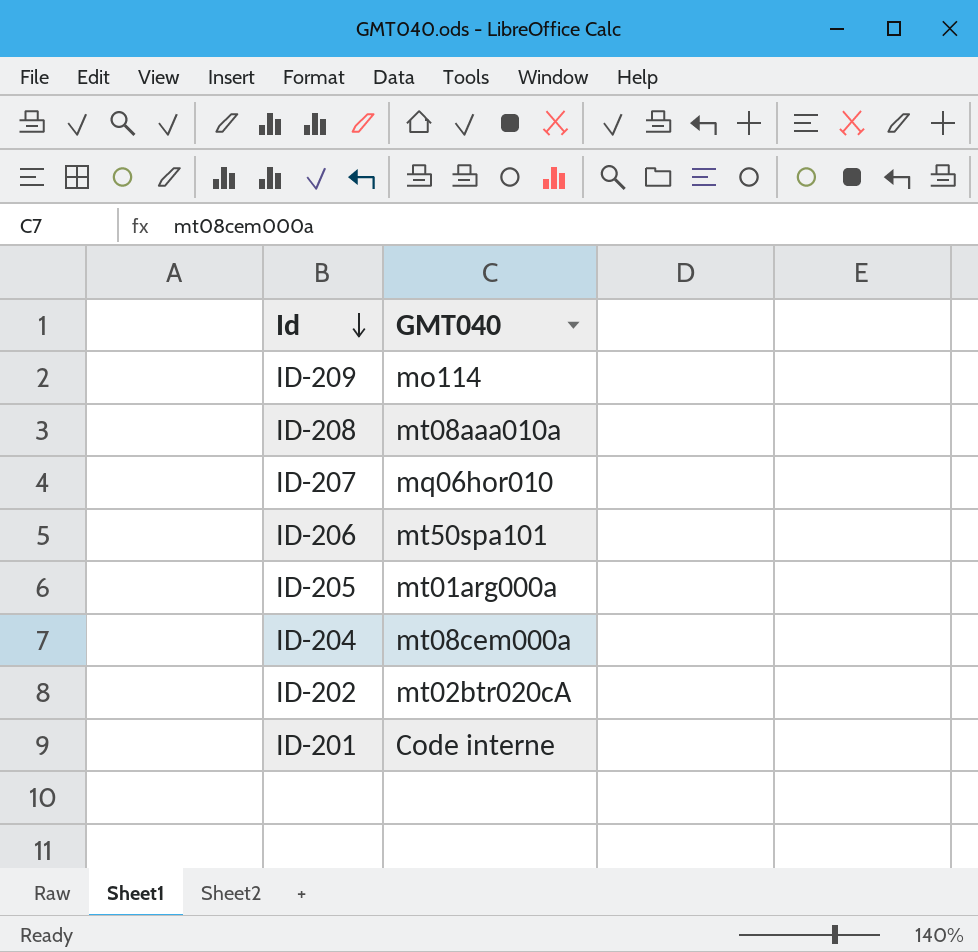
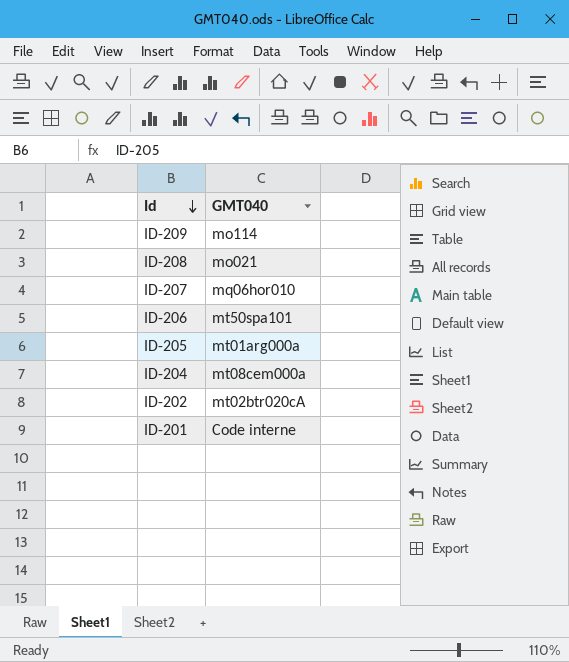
ID-208 | GMT040: mt08aaa010a -> mo021

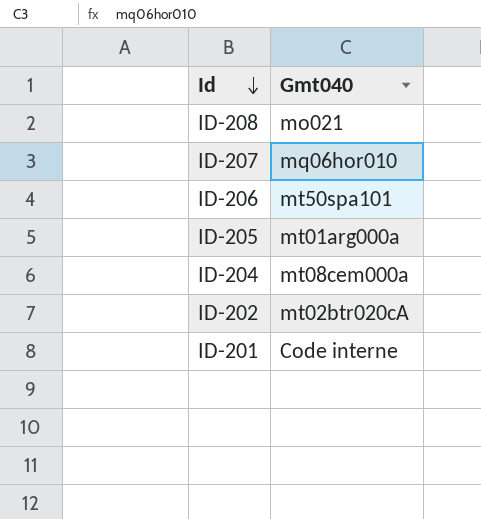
column name: GMT040 -> Gmt040
row ID-209: mo114 -> none

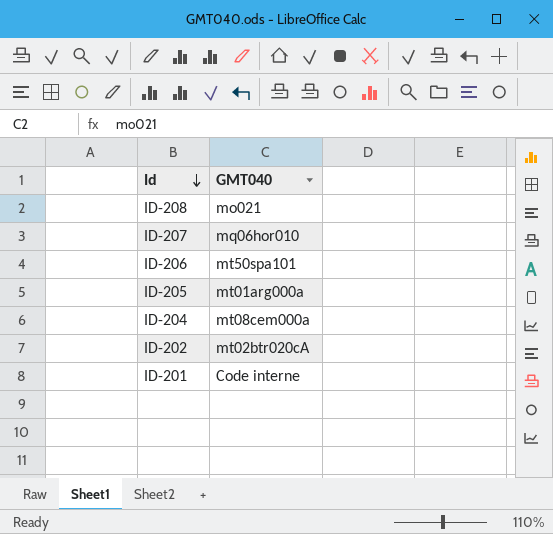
column name: Gmt040 -> GMT040

